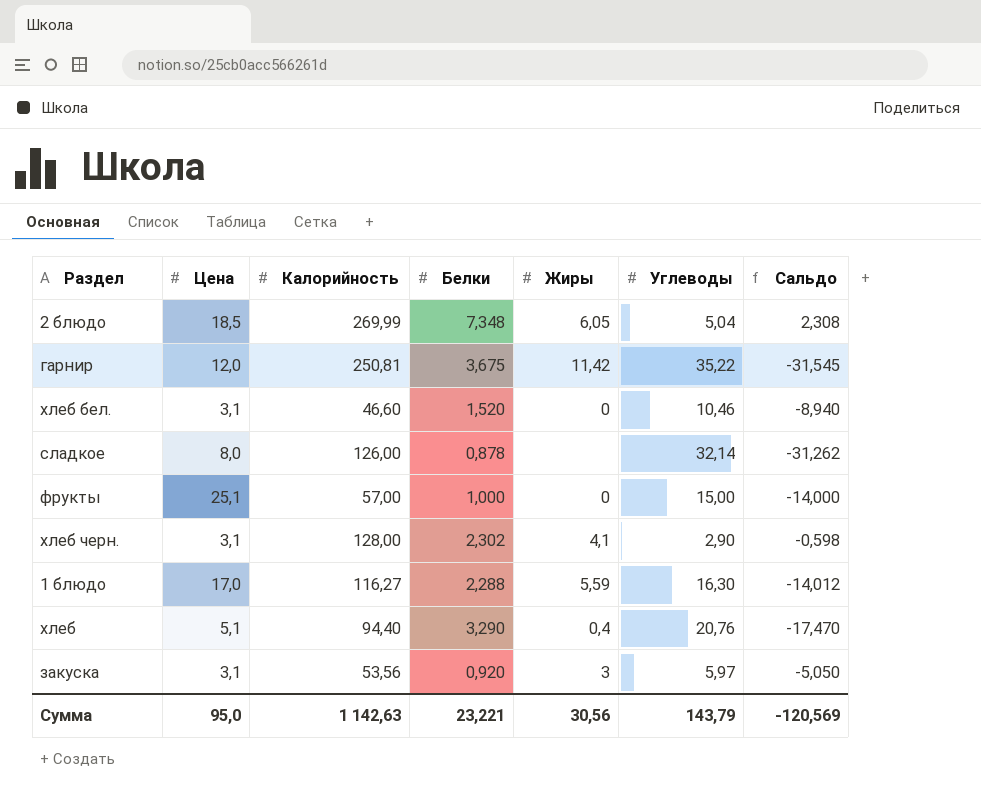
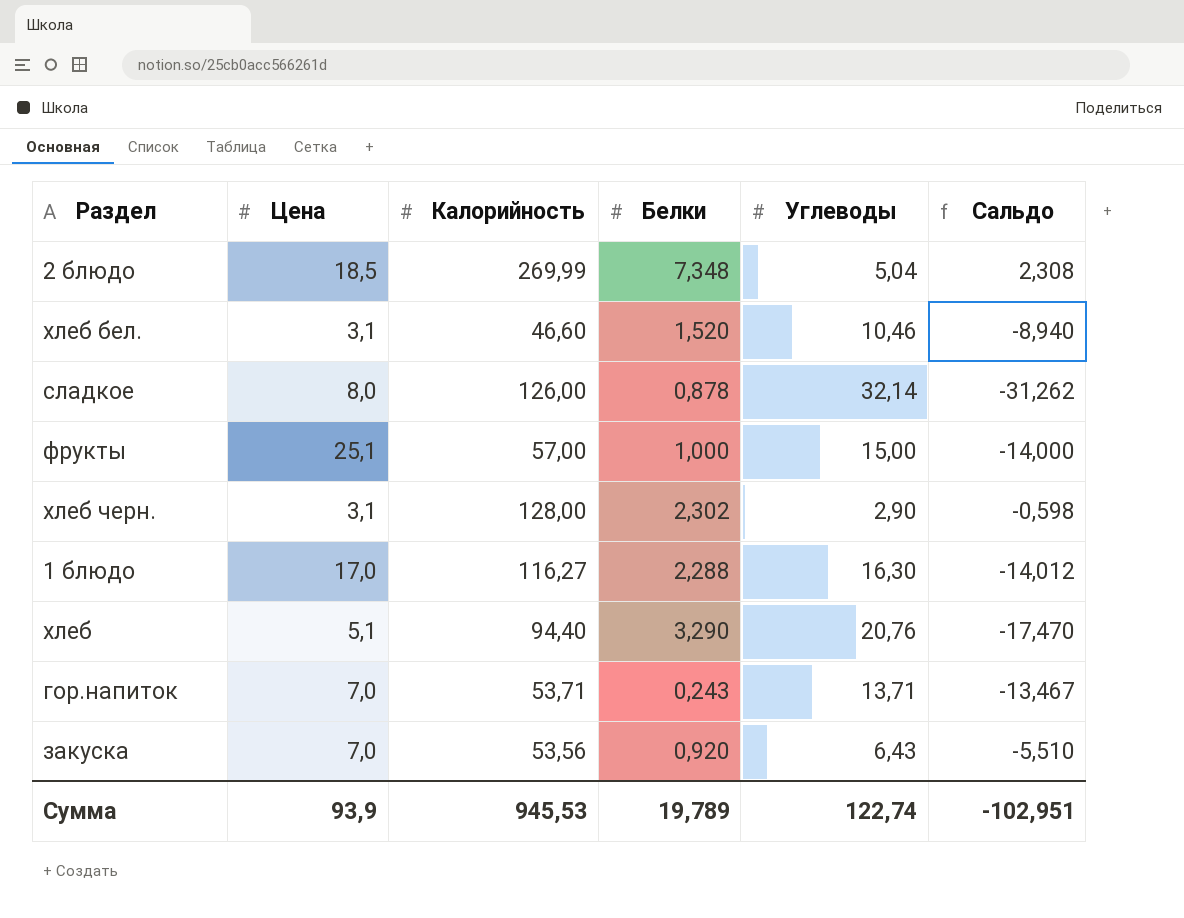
column Жиры | position: 5 -> none
row гарнир: 12,0 | 250,81 | 3,675 | 11,42 | 35,22 | -31,545 -> none
row гор.напиток: none -> 7,0 | 53,71 | 0,243 | 13,71 | -13,467
закуска | Цена: 3,1 -> 7,0
закуска | Углеводы: 5,97 -> 6,43
закуска | Сальдо: -5,050 -> -5,510
Сумма | Цена: 95,0 -> 93,9
Сумма | Калорийность: 1 142,63 -> 945,53
Сумма | Белки: 23,221 -> 19,789
Сумма | Углеводы: 143,79 -> 122,74
Сумма | Сальдо: -120,569 -> -102,951

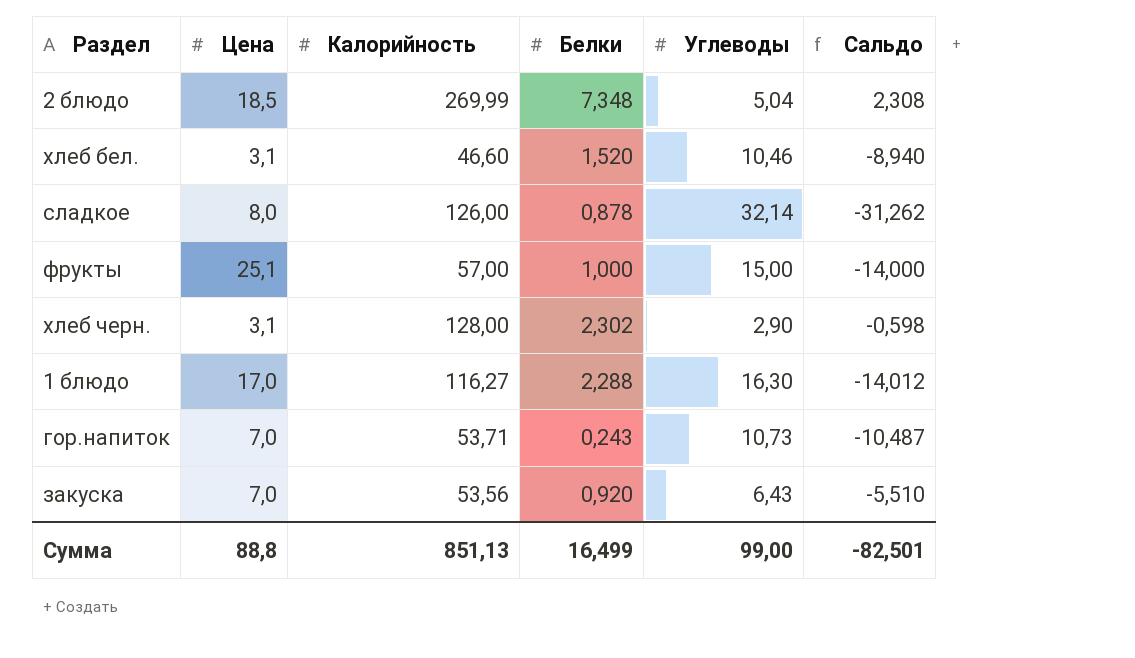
row хлеб: 5,1 | 94,40 | 3,290 | 20,76 | -17,470 -> none
гор.напиток | Углеводы: 13,71 -> 10,73
гор.напиток | Сальдо: -13,467 -> -10,487
Сумма | Цена: 93,9 -> 88,8
Сумма | Калорийность: 945,53 -> 851,13
Сумма | Белки: 19,789 -> 16,499
Сумма | Углеводы: 122,74 -> 99,00
Сумма | Сальдо: -102,951 -> -82,501

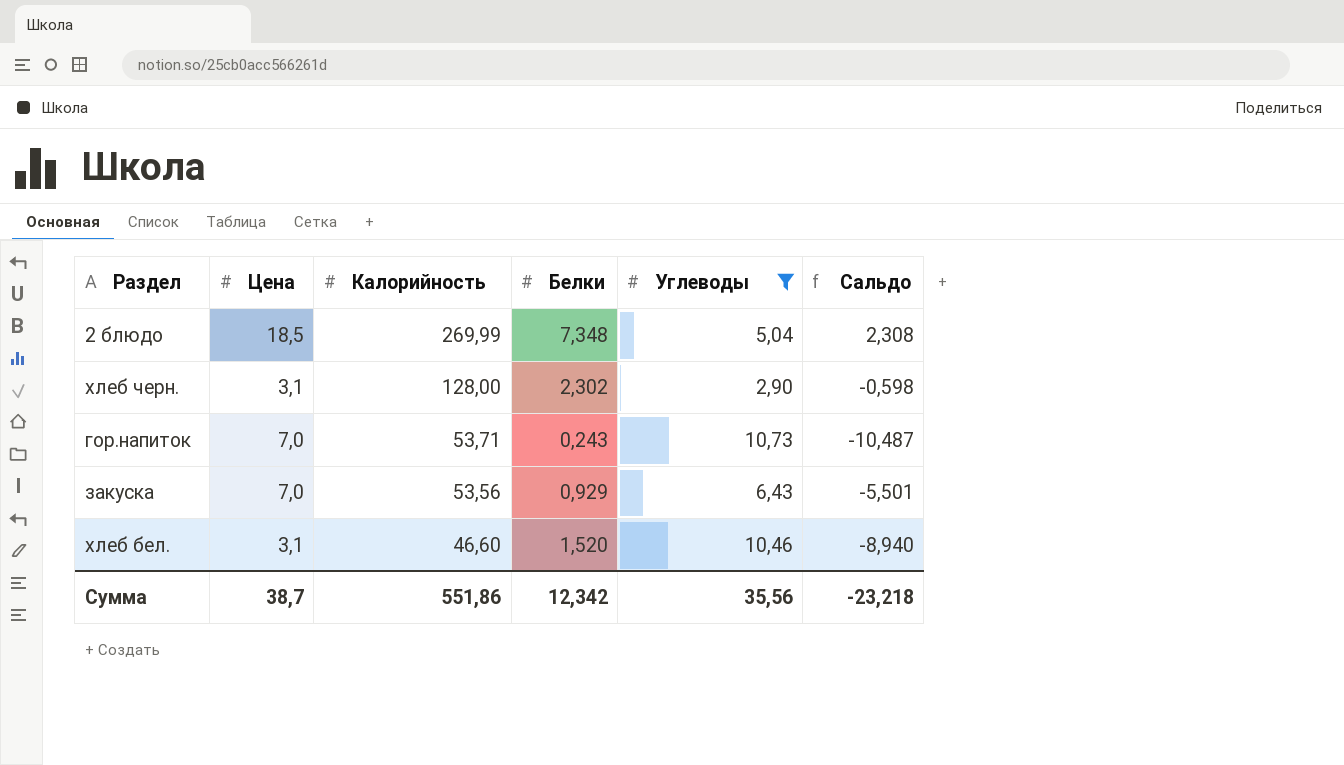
filter: none -> Углеводы <= 10,73
row order: none -> Калорийность descending
закуска | Белки: 0,920 -> 0,929
закуска | Сальдо: -5,510 -> -5,501
Сумма | Цена: 88,8 -> 38,7
Сумма | Калорийность: 851,13 -> 551,86
Сумма | Белки: 16,499 -> 12,342
Сумма | Углеводы: 99,00 -> 35,56
Сумма | Сальдо: -82,501 -> -23,218

